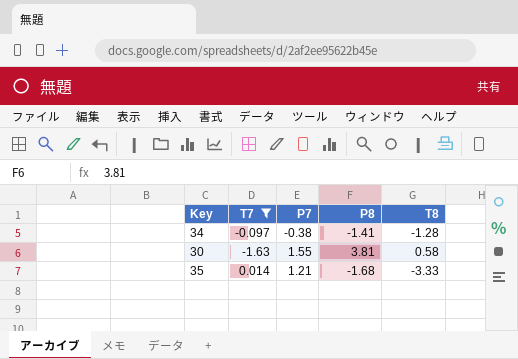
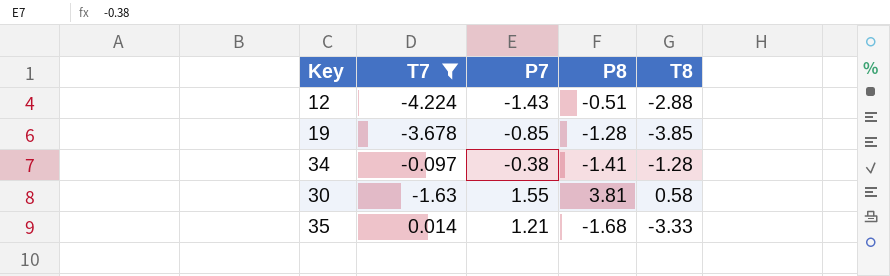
row 12: none -> -4.224 | -1.43 | -0.51 | -2.88
row 19: none -> -3.678 | -0.85 | -1.28 | -3.85

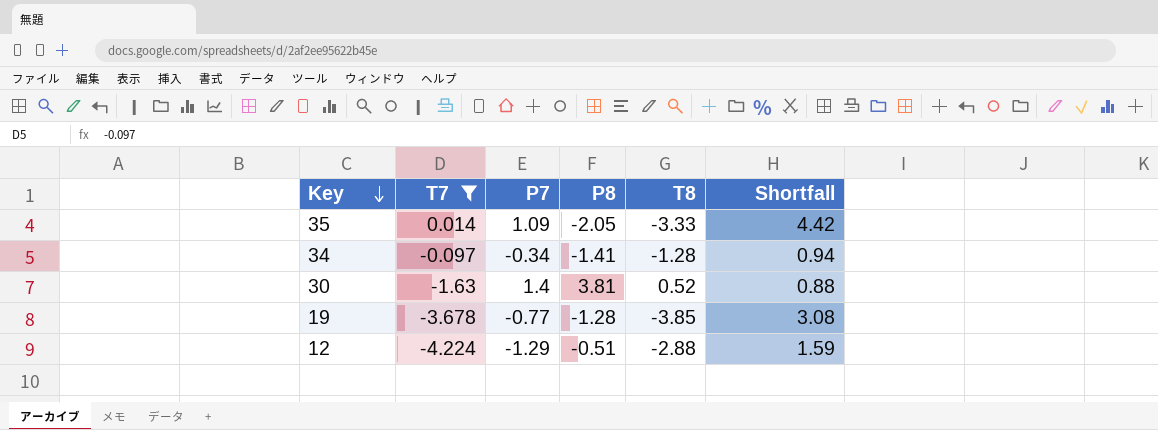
row order: none -> Key descending
column Shortfall | formula: none -> [P7] - [T8]
35 | P7: 1.21 -> 1.09
35 | P8: -1.68 -> -2.05
34 | P7: -0.38 -> -0.34
30 | P7: 1.55 -> 1.4
30 | T8: 0.58 -> 0.52
19 | P7: -0.85 -> -0.77
12 | P7: -1.43 -> -1.29

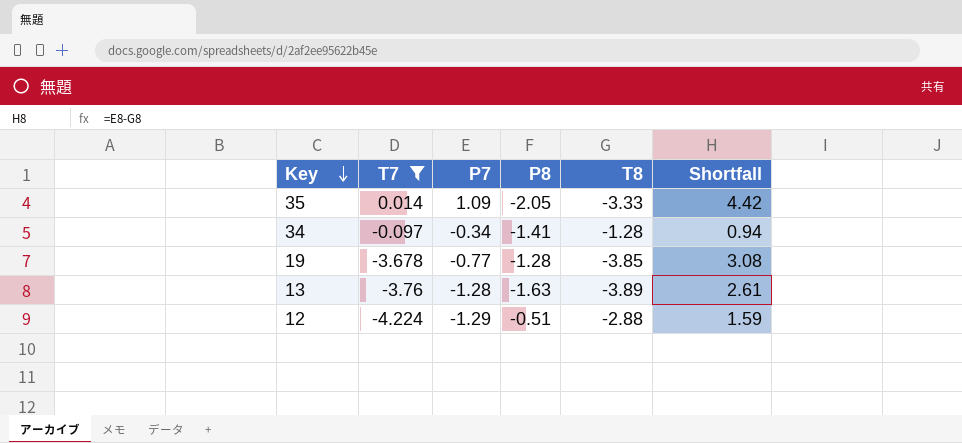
row 30: -1.63 | 1.4 | 3.81 | 0.52 | 0.88 -> none
row 13: none -> -3.76 | -1.28 | -1.63 | -3.89 | 2.61

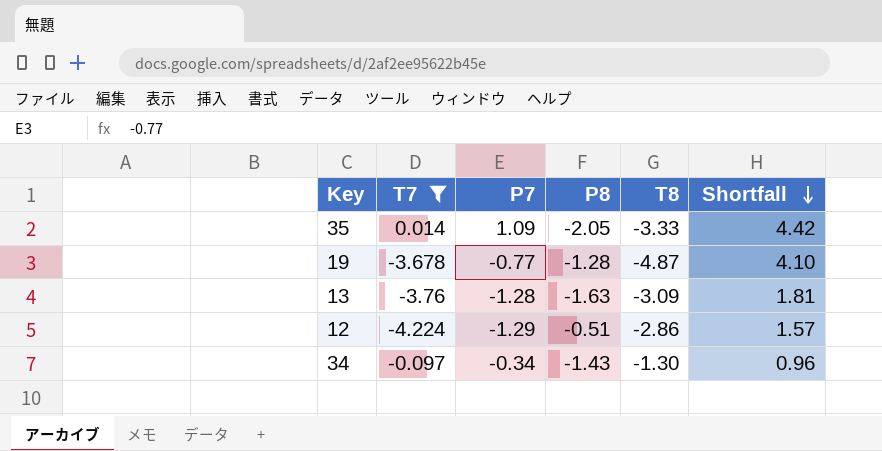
row order: Key descending -> Shortfall descending
19 | T8: -3.85 -> -4.87
19 | Shortfall: 3.08 -> 4.10
13 | T8: -3.89 -> -3.09
13 | Shortfall: 2.61 -> 1.81
12 | T8: -2.88 -> -2.86
12 | Shortfall: 1.59 -> 1.57
34 | P8: -1.41 -> -1.43
34 | T8: -1.28 -> -1.30
34 | Shortfall: 0.94 -> 0.96

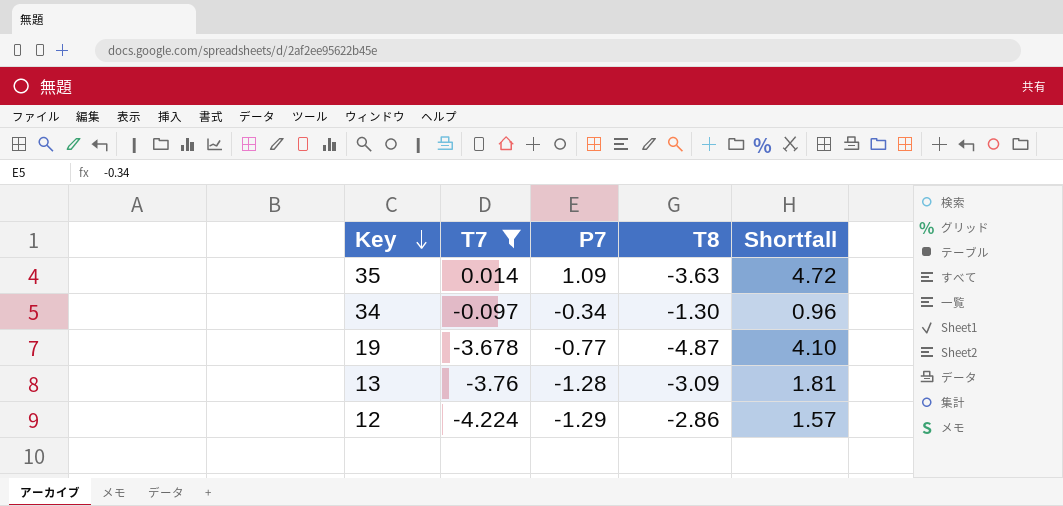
row order: Shortfall descending -> Key descending
column P8 | position: 4 -> none
35 | T8: -3.33 -> -3.63
35 | Shortfall: 4.42 -> 4.72

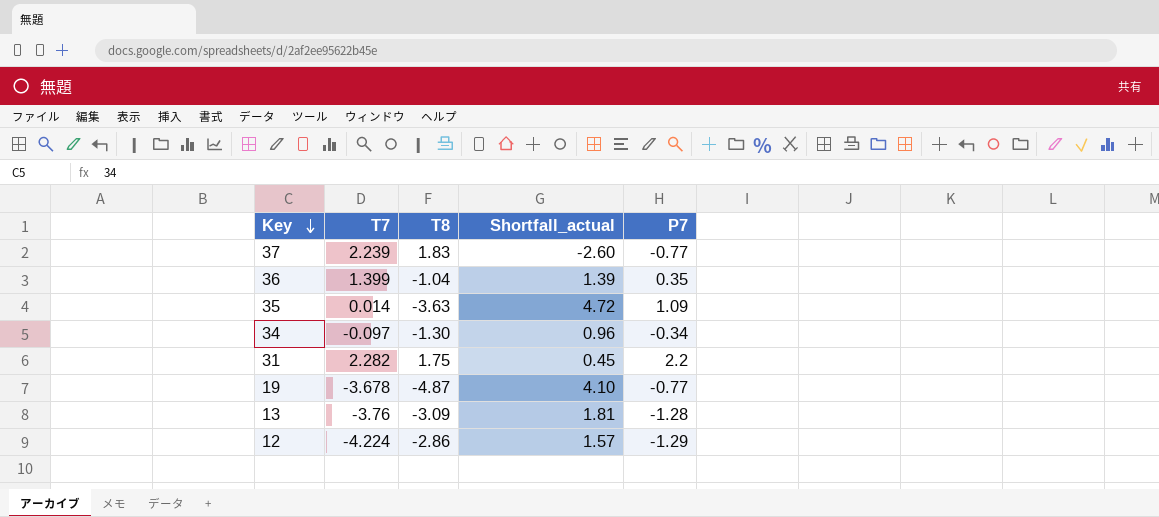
filter: T7 <= 0.014 -> none
column name: Shortfall -> Shortfall_actual
column P7 | position: 3 -> 5

